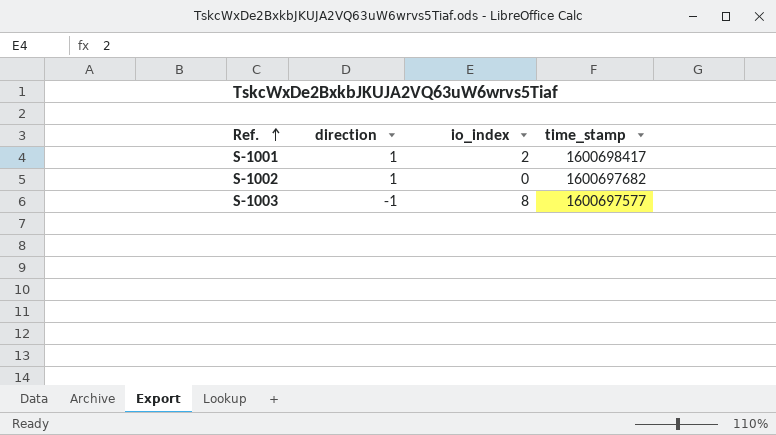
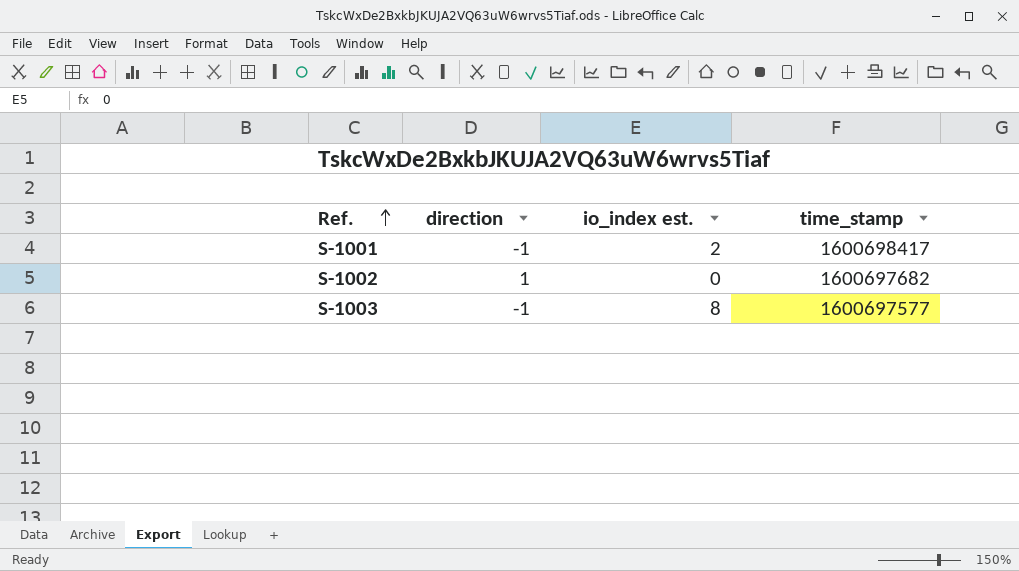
column name: io_index -> io_index est.
S-1001 | direction: 1 -> -1

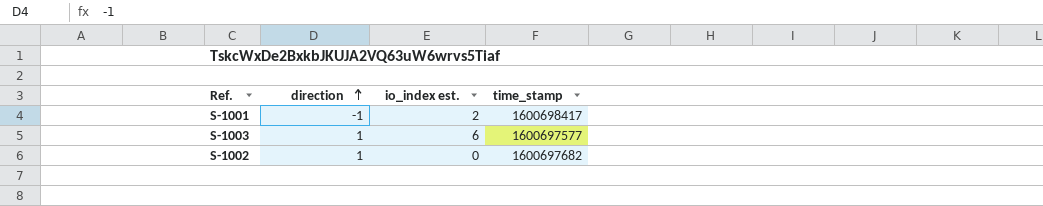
row order: Ref. ascending -> direction ascending
S-1003 | direction: -1 -> 1
S-1003 | io_index est.: 8 -> 6

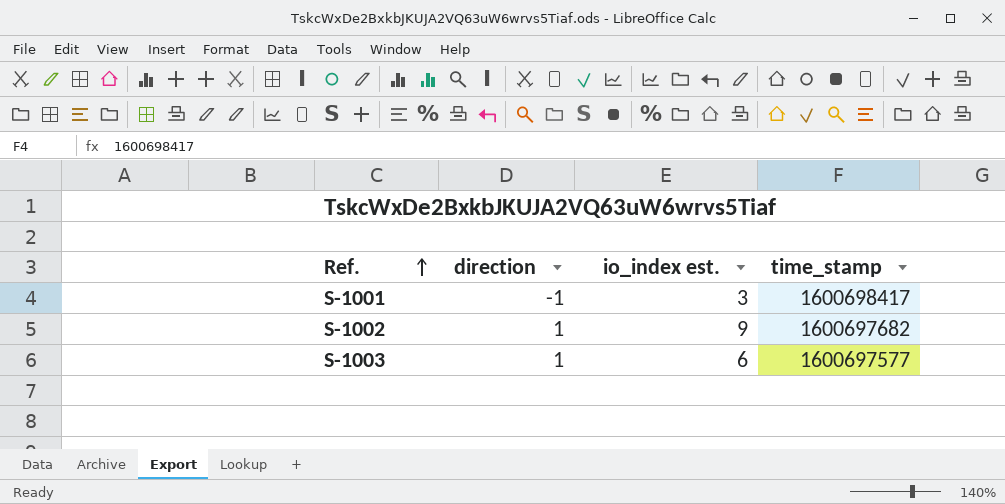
row order: direction ascending -> Ref. ascending
S-1001 | io_index est.: 2 -> 3
S-1002 | io_index est.: 0 -> 9

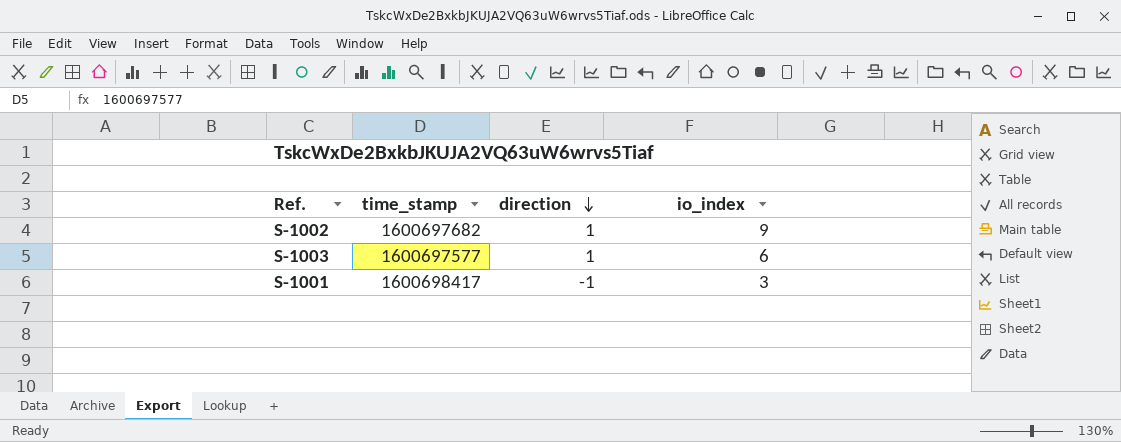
row order: Ref. ascending -> direction descending
column time_stamp | position: 4 -> 2
column name: io_index est. -> io_index

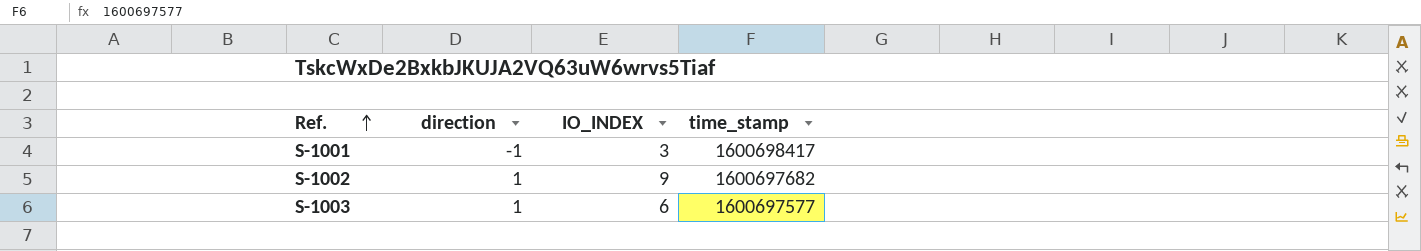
row order: direction descending -> Ref. ascending
column name: io_index -> IO_INDEX
column time_stamp | position: 2 -> 4

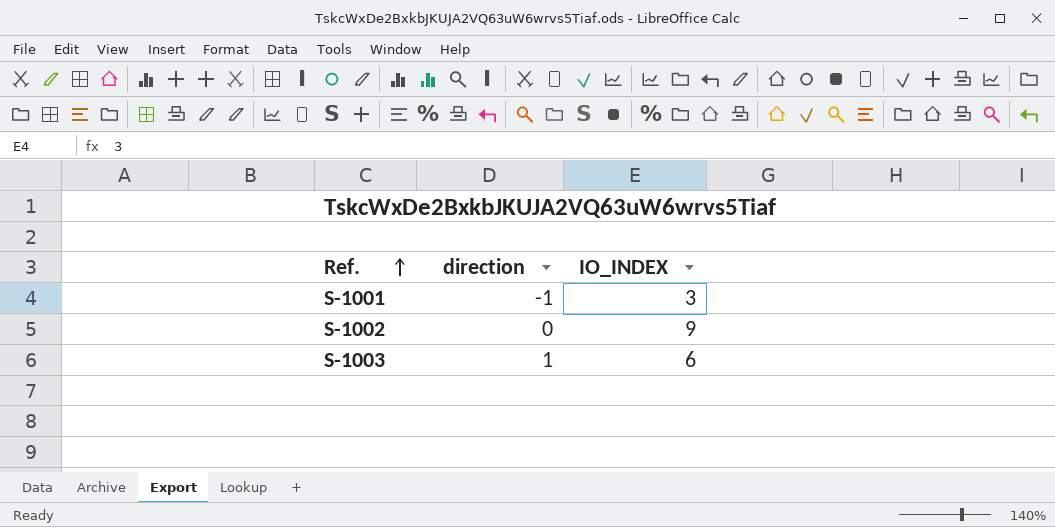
column time_stamp | position: 4 -> none
S-1002 | direction: 1 -> 0

